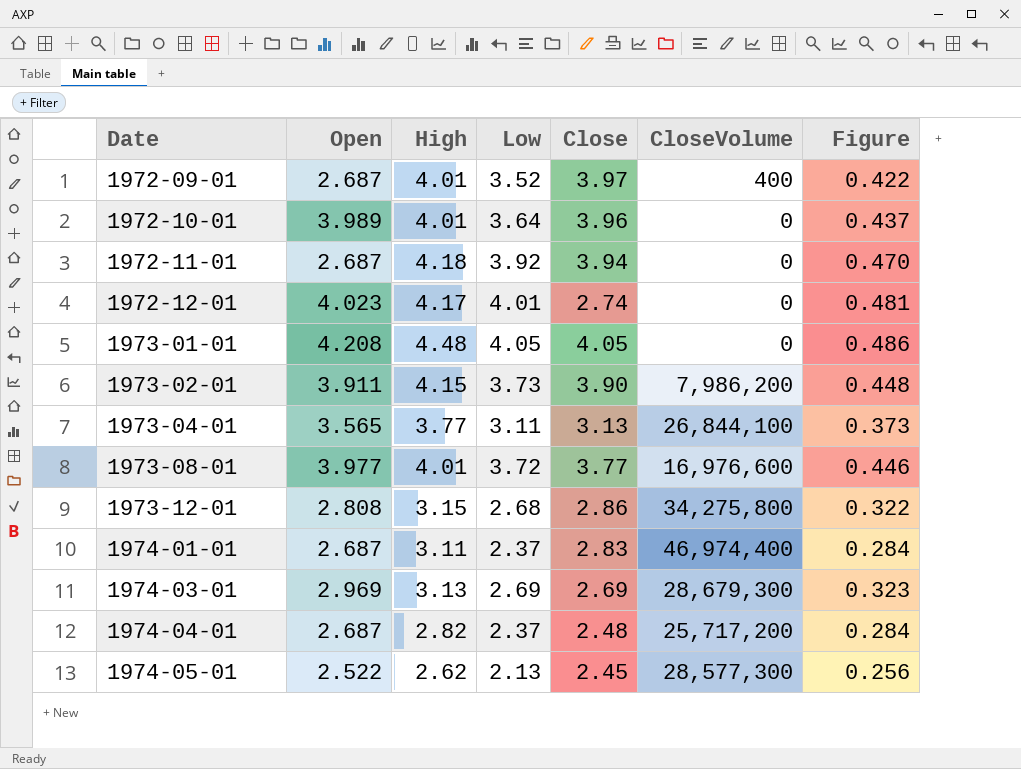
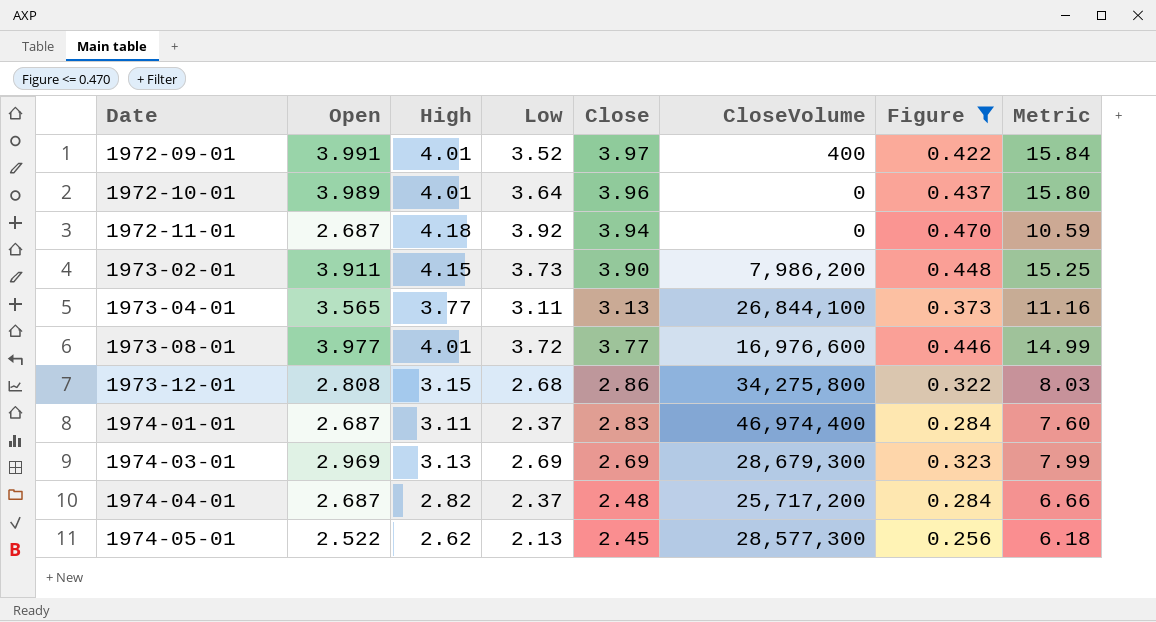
filter: none -> Figure <= 0.470
column Metric | formula: none -> [Open] * [Close]
1972-09-01 | Open: 2.687 -> 3.991

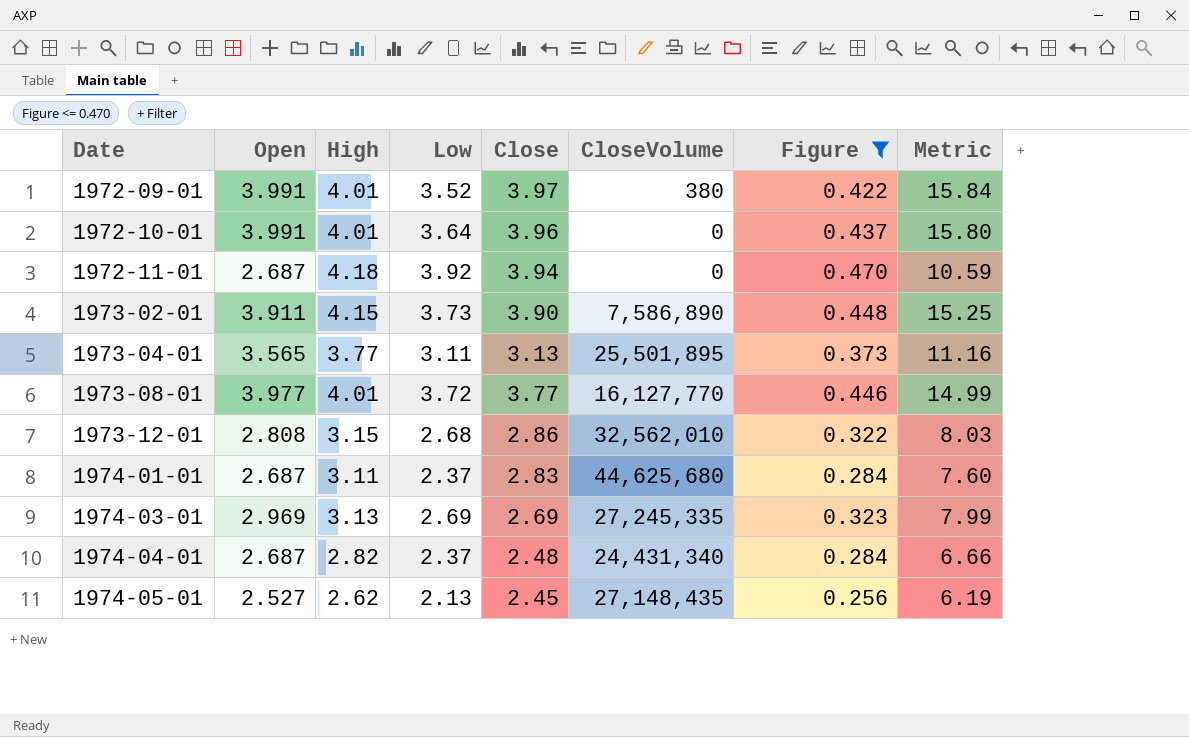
1972-09-01 | CloseVolume: 400 -> 380
1972-10-01 | Open: 3.989 -> 3.991
1973-02-01 | CloseVolume: 7,986,200 -> 7,586,890
1973-04-01 | CloseVolume: 26,844,100 -> 25,501,895
1973-08-01 | CloseVolume: 16,976,600 -> 16,127,770
1973-12-01 | CloseVolume: 34,275,800 -> 32,562,010
1974-01-01 | CloseVolume: 46,974,400 -> 44,625,680
1974-03-01 | CloseVolume: 28,679,300 -> 27,245,335
1974-04-01 | CloseVolume: 25,717,200 -> 24,431,340
1974-05-01 | Open: 2.522 -> 2.527
1974-05-01 | CloseVolume: 28,577,300 -> 27,148,435
1974-05-01 | Metric: 6.18 -> 6.19

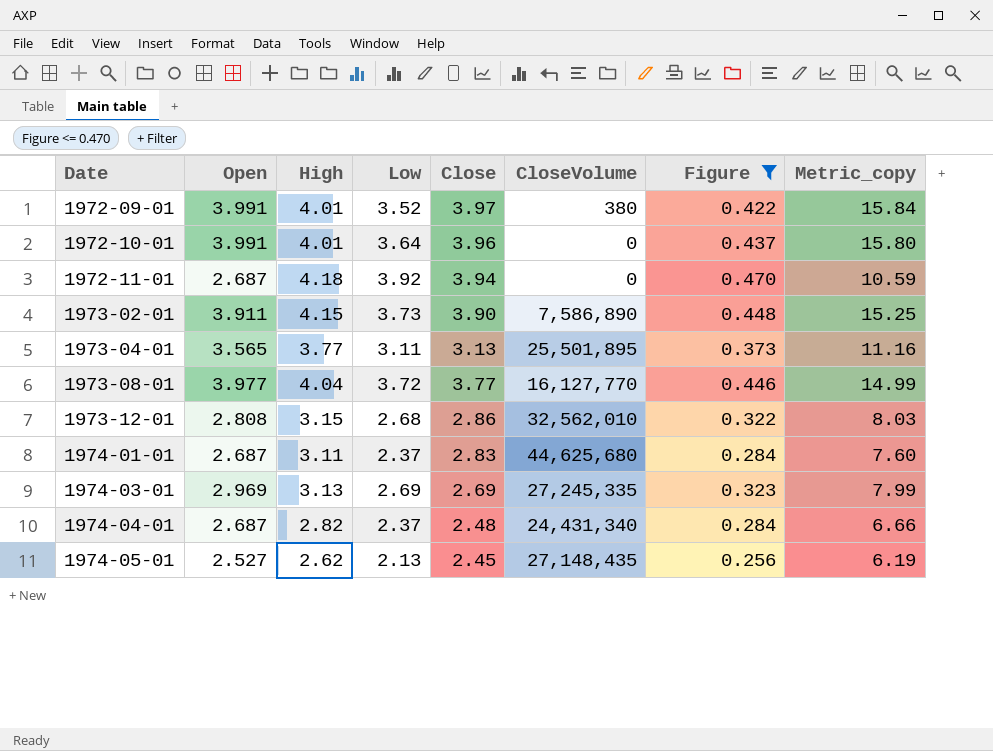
column name: Metric -> Metric_copy
1973-08-01 | High: 4.01 -> 4.04

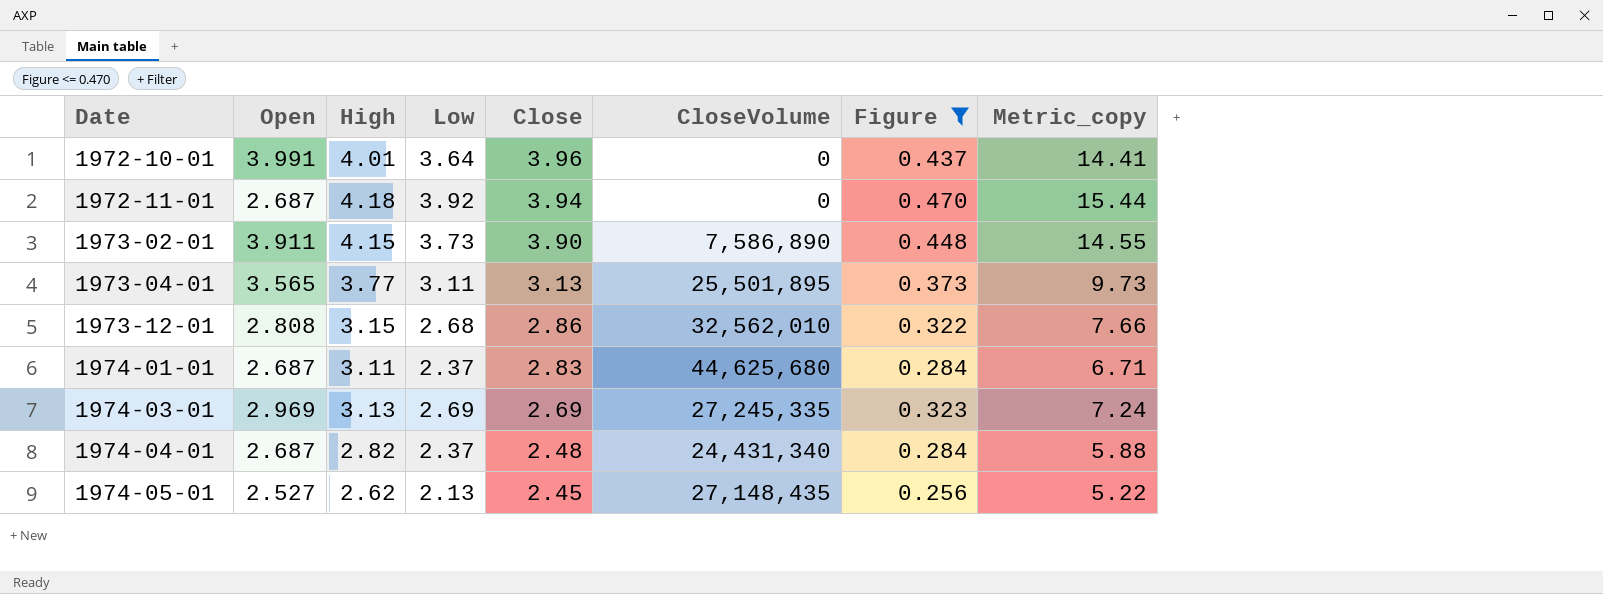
column Metric_copy | formula: [Open] * [Close] -> [Low] * [Close]
row 1972-09-01: 3.991 | 4.01 | 3.52 | 3.97 | 380 | 0.422 | 15.84 -> none
row 1973-08-01: 3.977 | 4.04 | 3.72 | 3.77 | 16,127,770 | 0.446 | 14.99 -> none

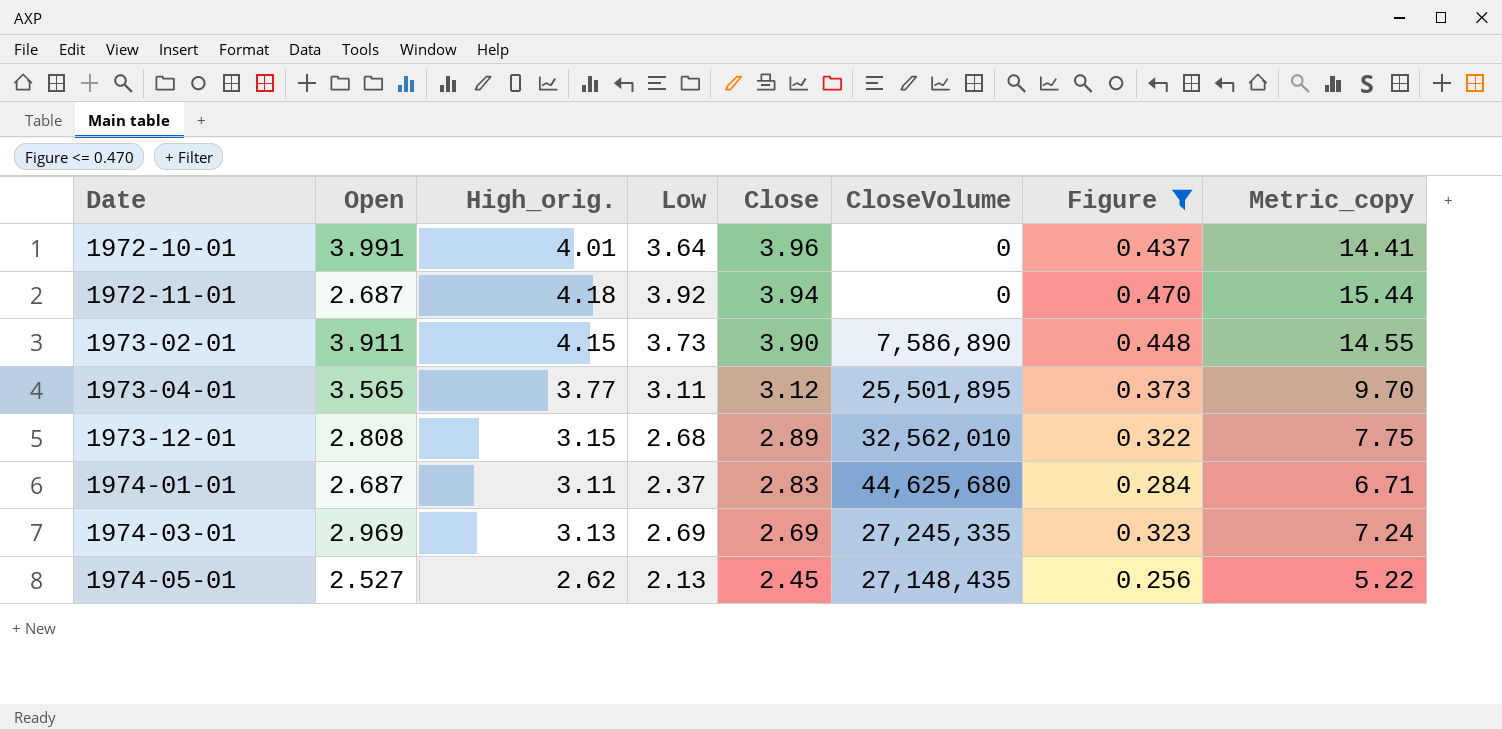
column name: High -> High_orig.
row 1974-04-01: 2.687 | 2.82 | 2.37 | 2.48 | 24,431,340 | 0.284 | 5.88 -> none
1973-04-01 | Close: 3.13 -> 3.12
1973-04-01 | Metric_copy: 9.73 -> 9.70
1973-12-01 | Close: 2.86 -> 2.89
1973-12-01 | Metric_copy: 7.66 -> 7.75

